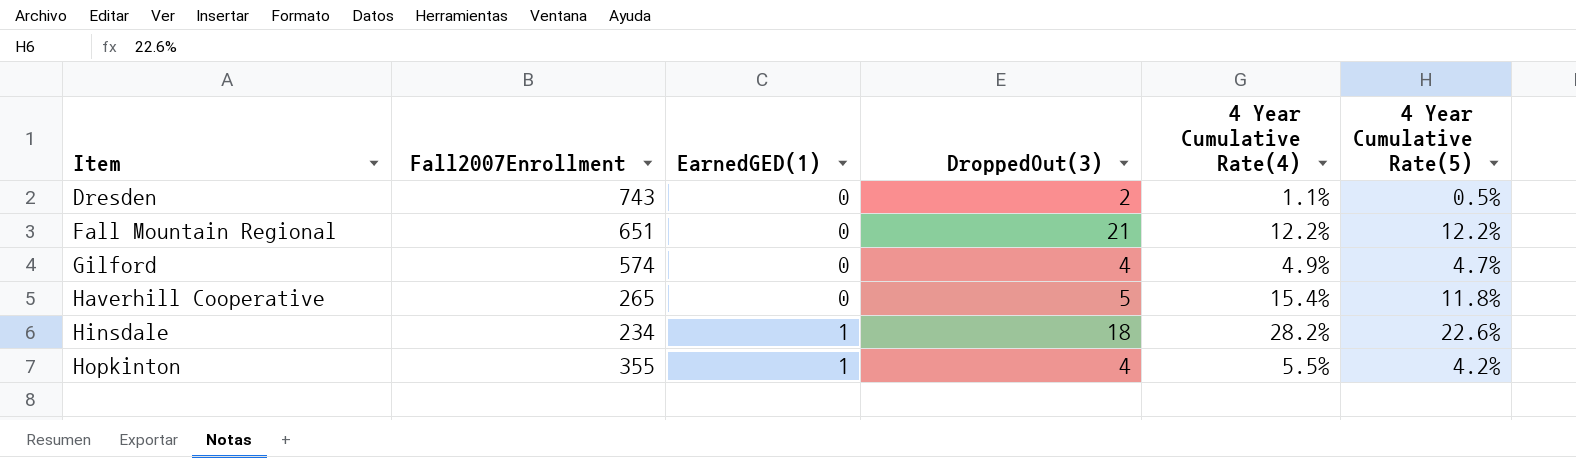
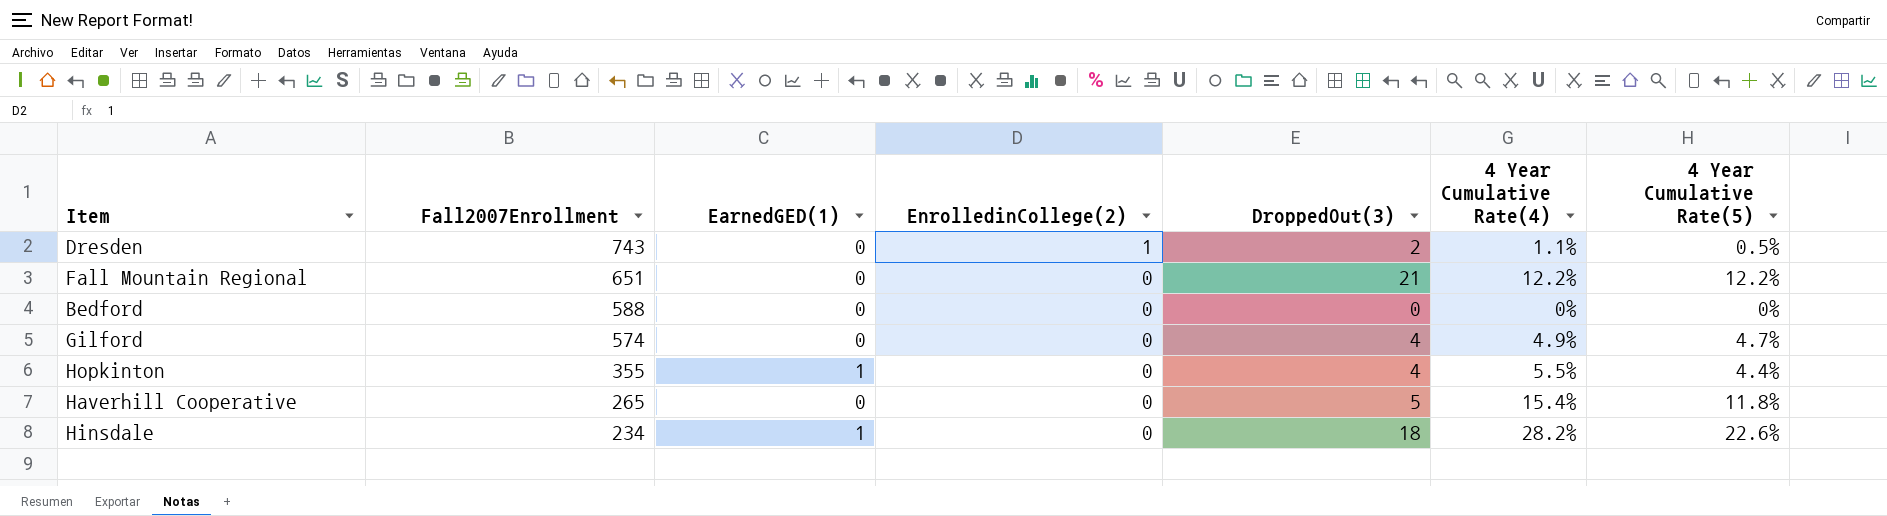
row order: Item ascending -> Fall2007Enrollment descending
column EnrolledinCollege(2) | position: none -> 4
row Bedford: none -> 588 | 0 | 0 | 0 | 0% | 0%
Hopkinton | 4 Year Cumulative Rate(5): 4.2% -> 4.4%

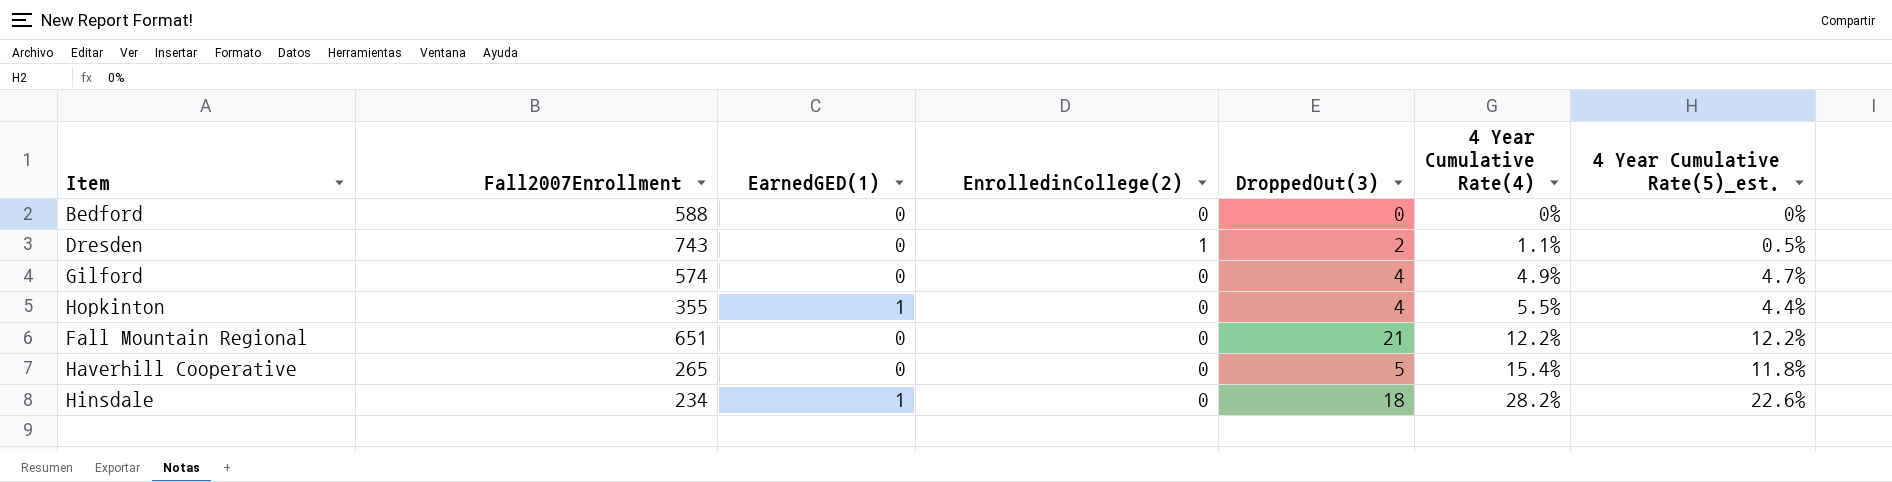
row order: Fall2007Enrollment descending -> 4 Year Cumulative Rate(4) ascending
column name: 4 Year Cumulative Rate(5) -> 4 Year Cumulative Rate(5)_est.

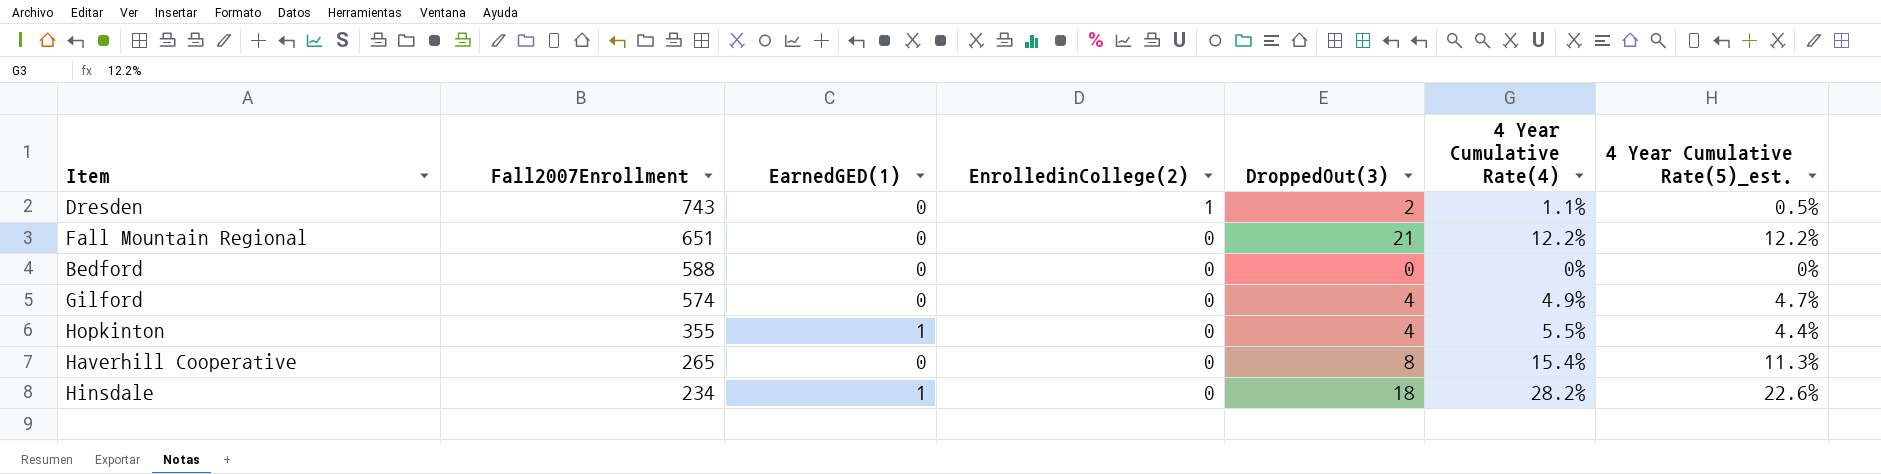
row order: 4 Year Cumulative Rate(4) ascending -> Fall2007Enrollment descending
Haverhill Cooperative | DroppedOut(3): 5 -> 8
Haverhill Cooperative | 4 Year Cumulative Rate(5)_est.: 11.8% -> 11.3%

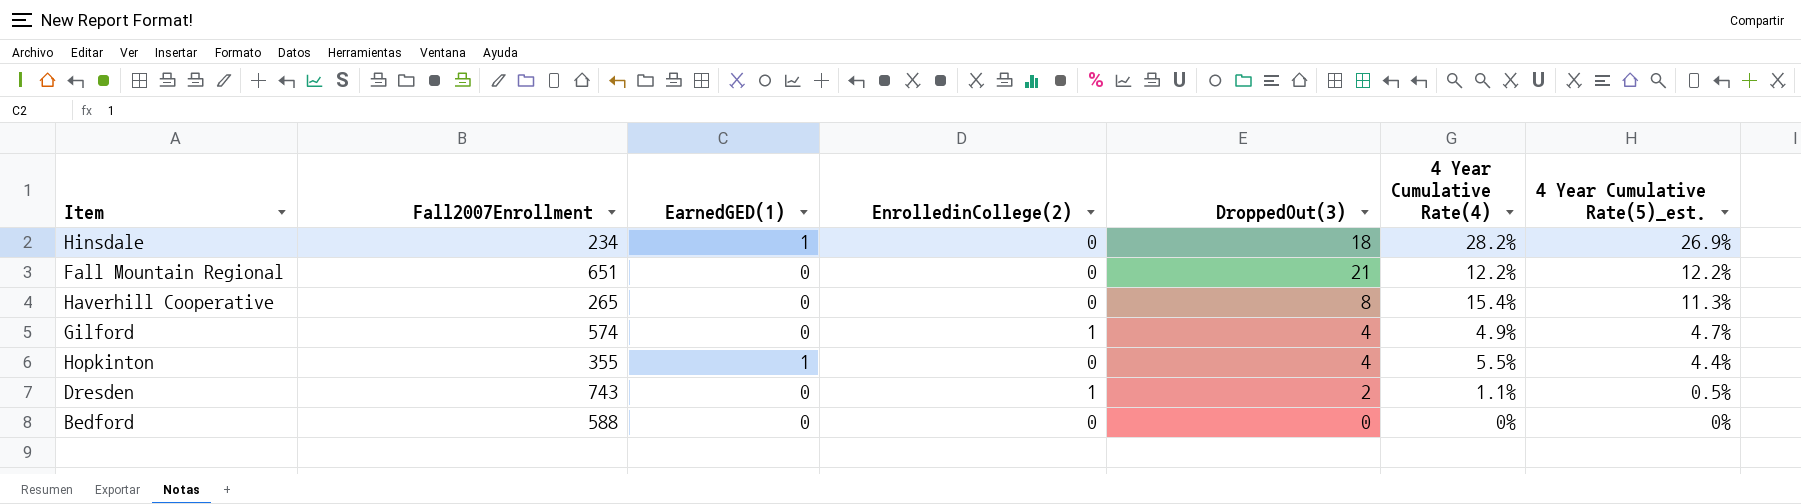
row order: Fall2007Enrollment descending -> 4 Year Cumulative Rate(5)_est. descending
Hinsdale | 4 Year Cumulative Rate(5)_est.: 22.6% -> 26.9%
Gilford | EnrolledinCollege(2): 0 -> 1

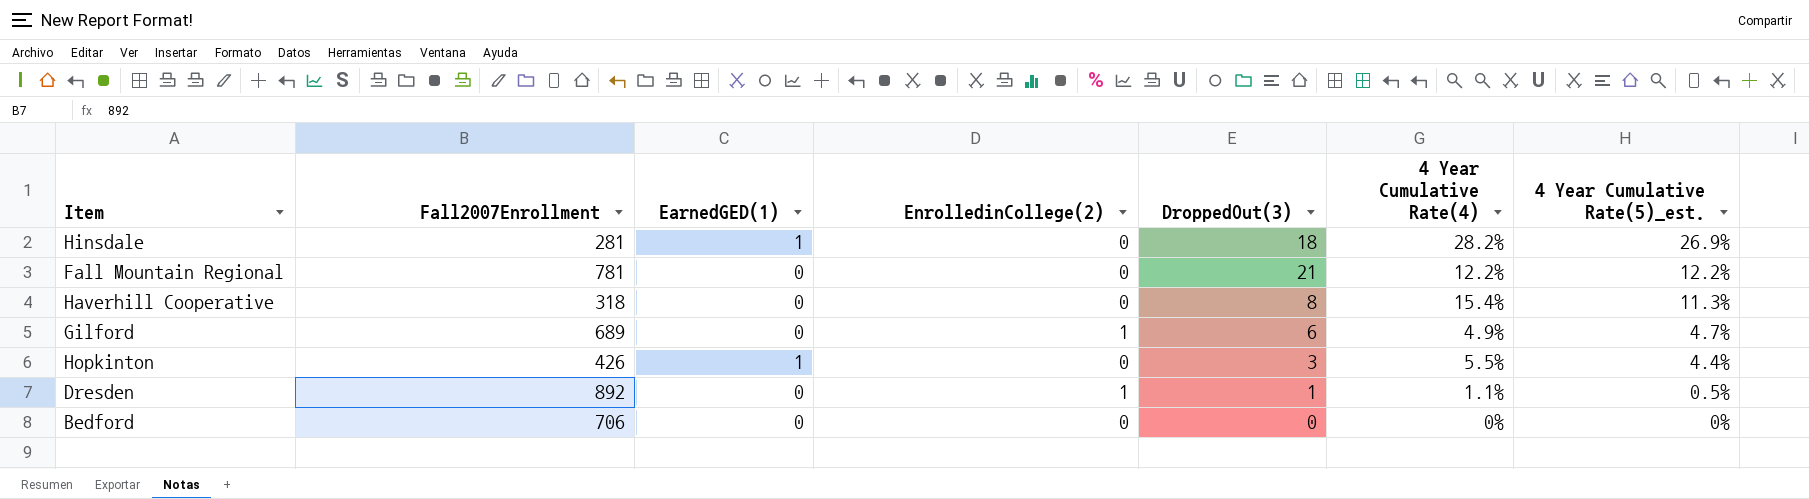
Hinsdale | Fall2007Enrollment: 234 -> 281
Fall Mountain Regional | Fall2007Enrollment: 651 -> 781
Haverhill Cooperative | Fall2007Enrollment: 265 -> 318
Gilford | Fall2007Enrollment: 574 -> 689
Gilford | DroppedOut(3): 4 -> 6
Hopkinton | Fall2007Enrollment: 355 -> 426
Hopkinton | DroppedOut(3): 4 -> 3
Dresden | Fall2007Enrollment: 743 -> 892
Dresden | DroppedOut(3): 2 -> 1
Bedford | Fall2007Enrollment: 588 -> 706

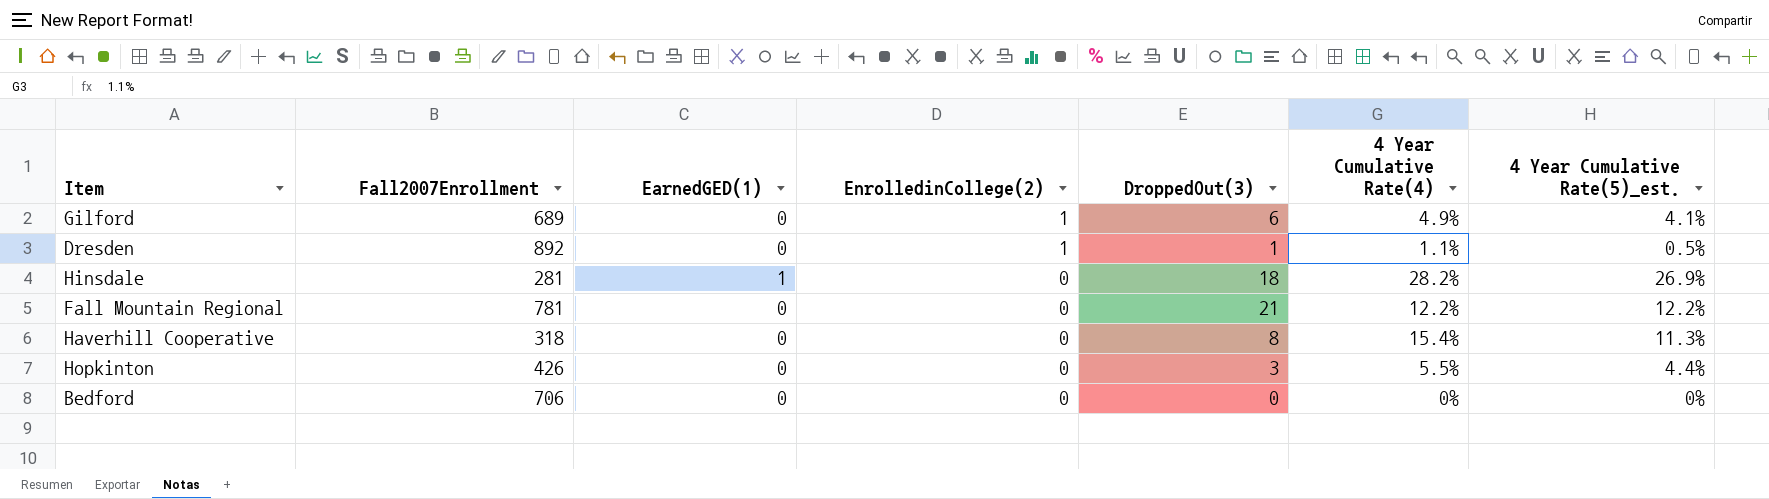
row order: 4 Year Cumulative Rate(5)_est. descending -> EnrolledinCollege(2) descending
Gilford | 4 Year Cumulative Rate(5)_est.: 4.7% -> 4.1%
Hopkinton | EarnedGED(1): 1 -> 0

